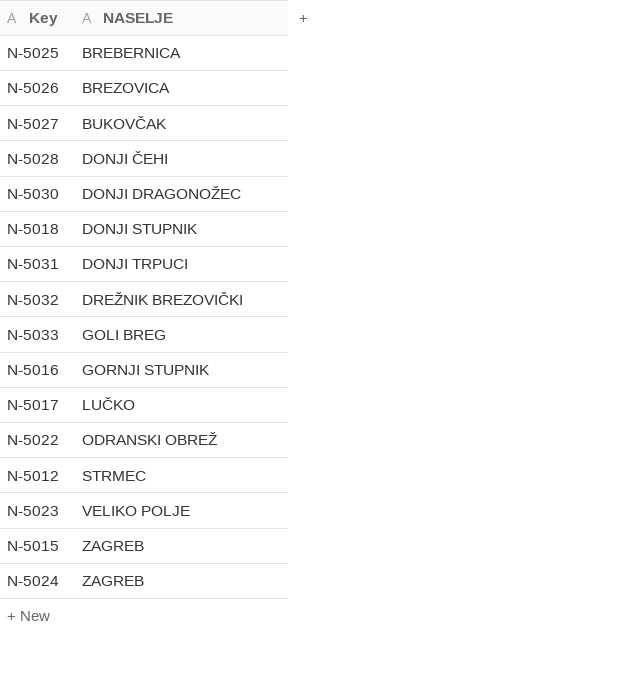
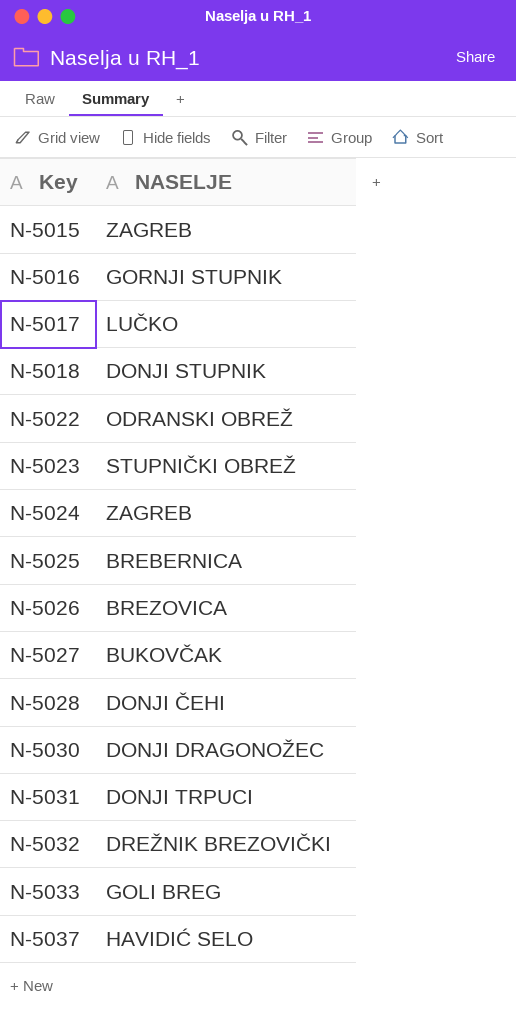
row order: NASELJE ascending -> Key ascending
row N-5012: STRMEC -> none
N-5023 | NASELJE: VELIKO POLJE -> STUPNIČKI OBREŽ
row N-5037: none -> HAVIDIĆ SELO

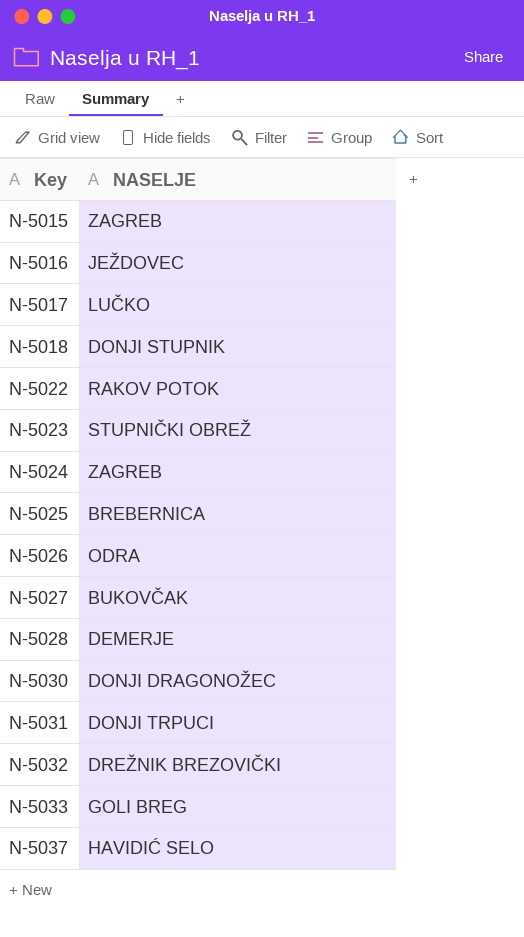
N-5016 | NASELJE: GORNJI STUPNIK -> JEŽDOVEC
N-5022 | NASELJE: ODRANSKI OBREŽ -> RAKOV POTOK
N-5026 | NASELJE: BREZOVICA -> ODRA
N-5028 | NASELJE: DONJI ČEHI -> DEMERJE

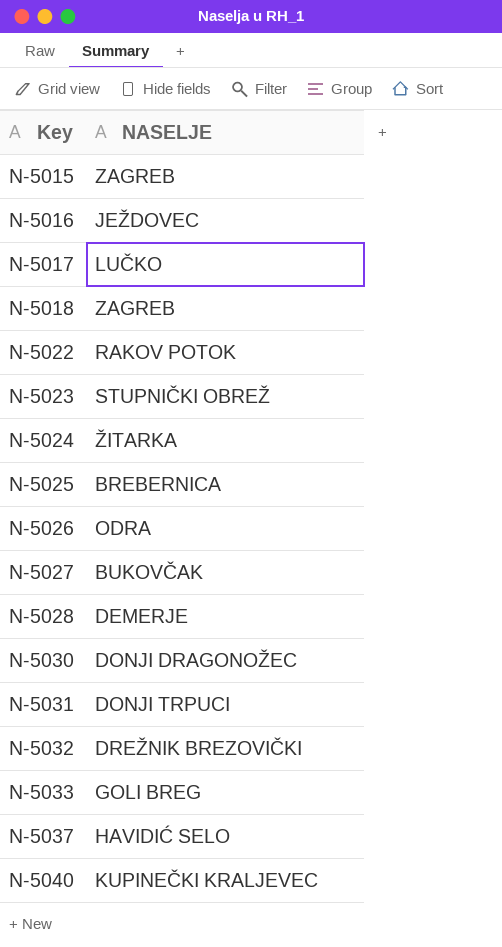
N-5018 | NASELJE: DONJI STUPNIK -> ZAGREB
N-5024 | NASELJE: ZAGREB -> ŽITARKA
row N-5040: none -> KUPINEČKI KRALJEVEC

